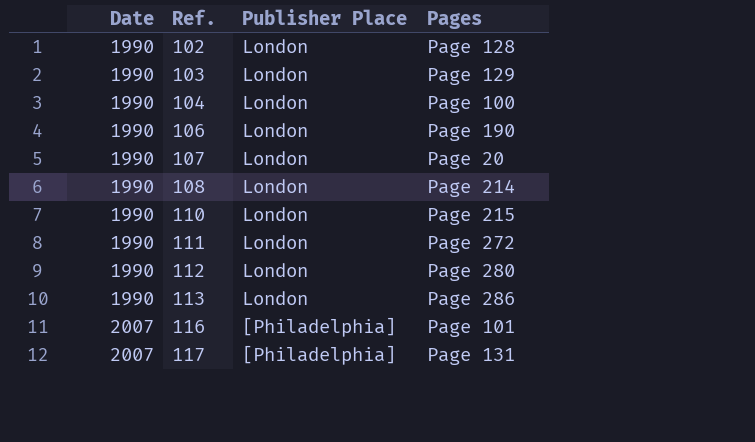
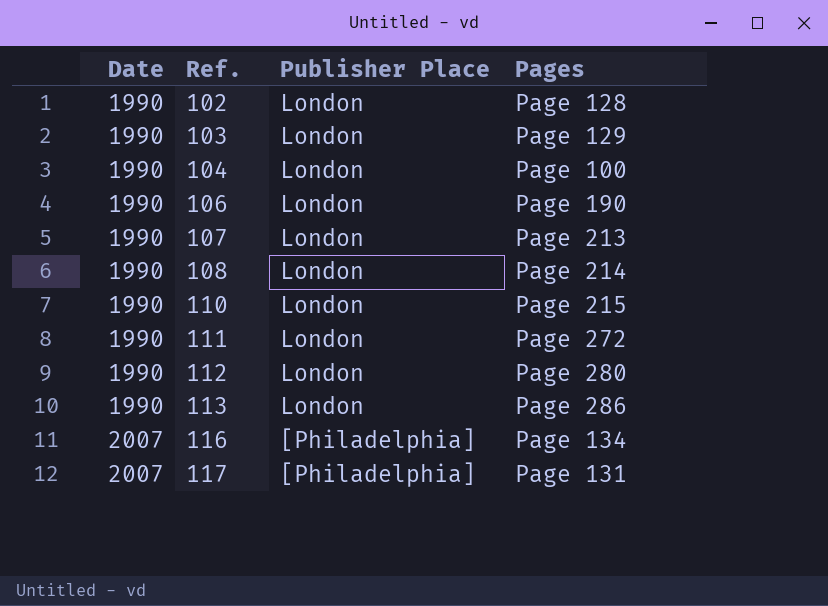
107 | Pages: Page 20 -> Page 213
116 | Pages: Page 101 -> Page 134

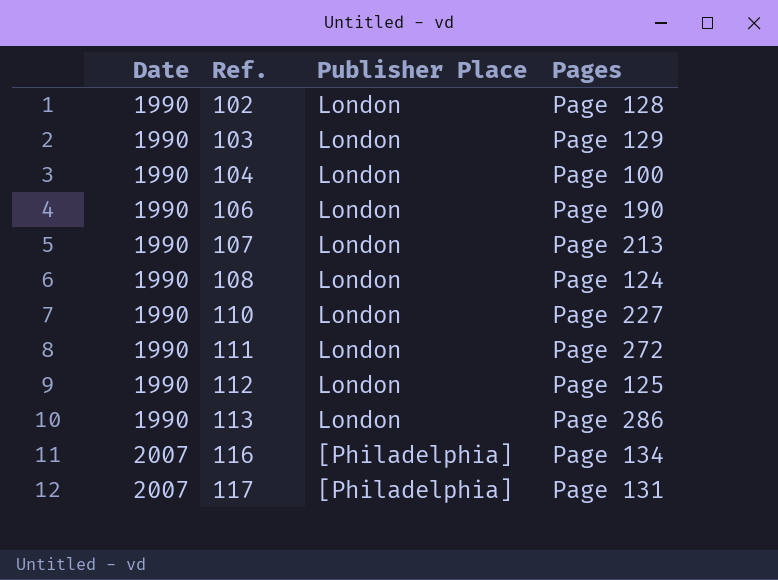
108 | Pages: Page 214 -> Page 124
110 | Pages: Page 215 -> Page 227
112 | Pages: Page 280 -> Page 125

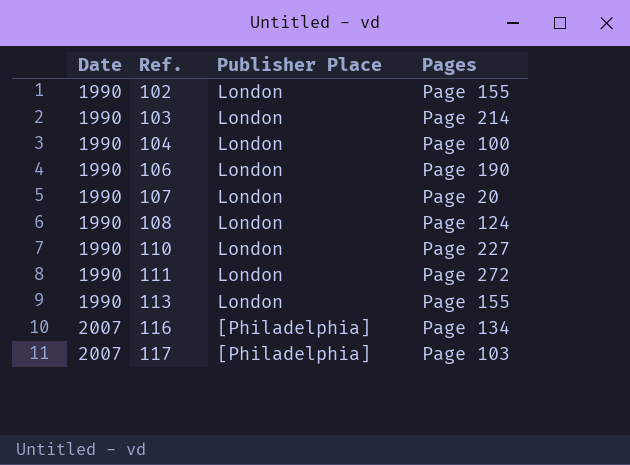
row 112: 1990 | London | Page 125 -> none
102 | Pages: Page 128 -> Page 155
103 | Pages: Page 129 -> Page 214
107 | Pages: Page 213 -> Page 20
113 | Pages: Page 286 -> Page 155
117 | Pages: Page 131 -> Page 103

